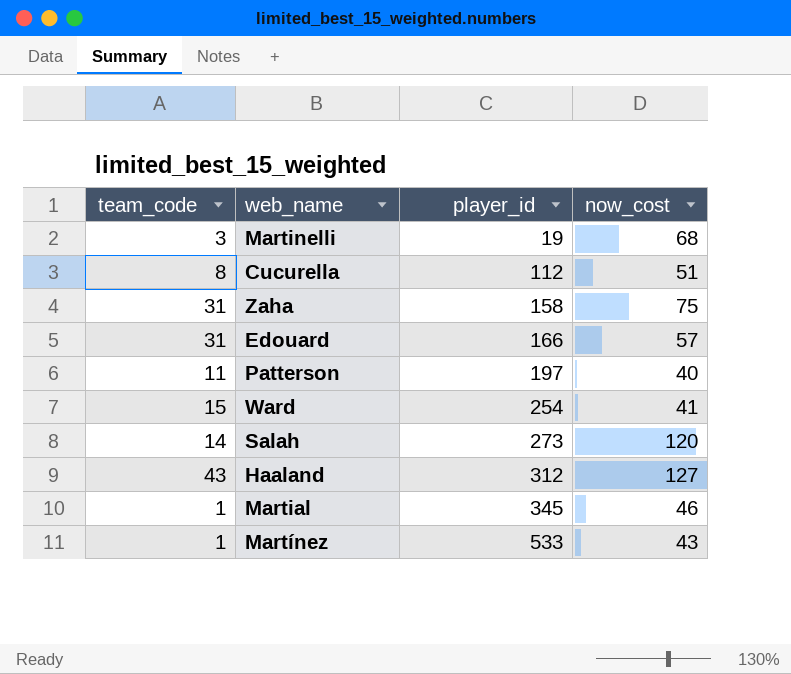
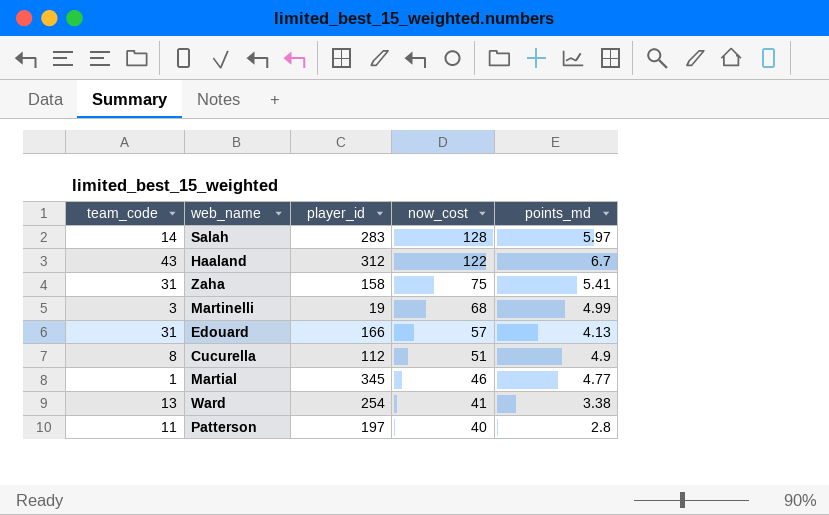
row order: player_id ascending -> now_cost descending
column points_md | position: none -> 5
row Martínez: 1 | 533 | 43 -> none
Salah | player_id: 273 -> 283
Salah | now_cost: 120 -> 128
Haaland | now_cost: 127 -> 122
Ward | team_code: 15 -> 13

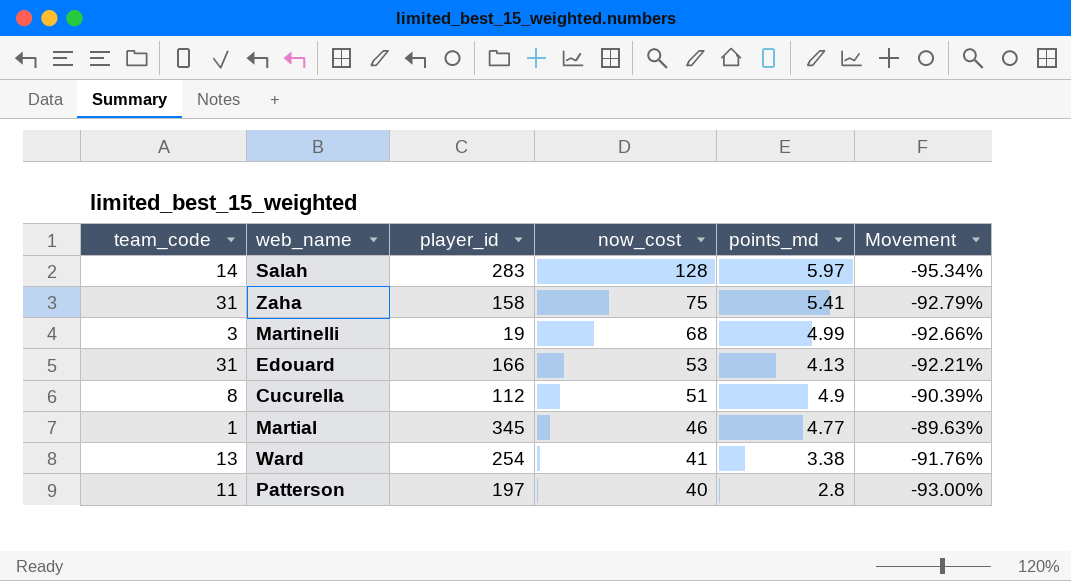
column Movement | formula: none -> ([points_md] - [now_cost]) / [now_cost]
row Haaland: 43 | 312 | 122 | 6.7 -> none
Edouard | now_cost: 57 -> 53

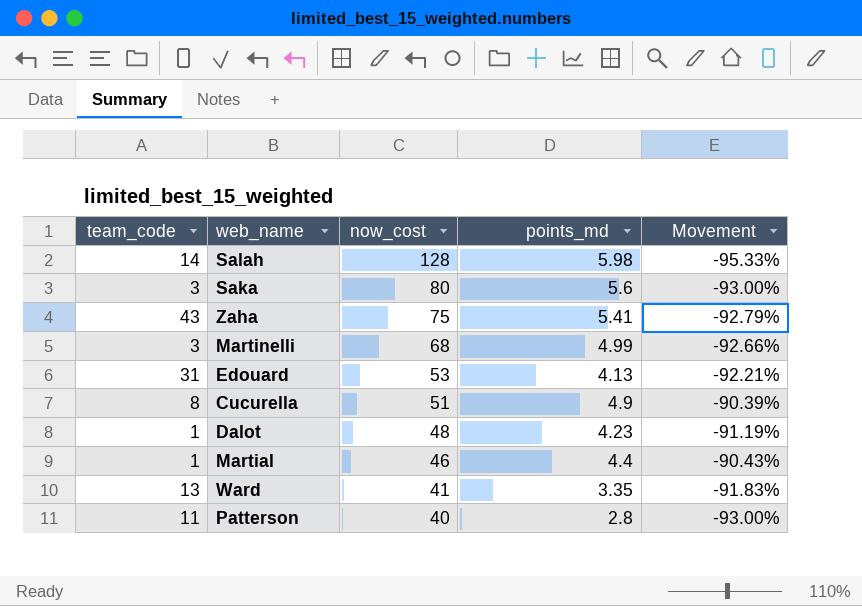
column player_id | position: 3 -> none
Salah | points_md: 5.97 -> 5.98
Salah | Movement: -95.34% -> -95.33%
row Saka: none -> 3 | 80 | 5.6 | -93.00%
Zaha | team_code: 31 -> 43
row Dalot: none -> 1 | 48 | 4.23 | -91.19%
Martial | points_md: 4.77 -> 4.4
Martial | Movement: -89.63% -> -90.43%
Ward | points_md: 3.38 -> 3.35
Ward | Movement: -91.76% -> -91.83%

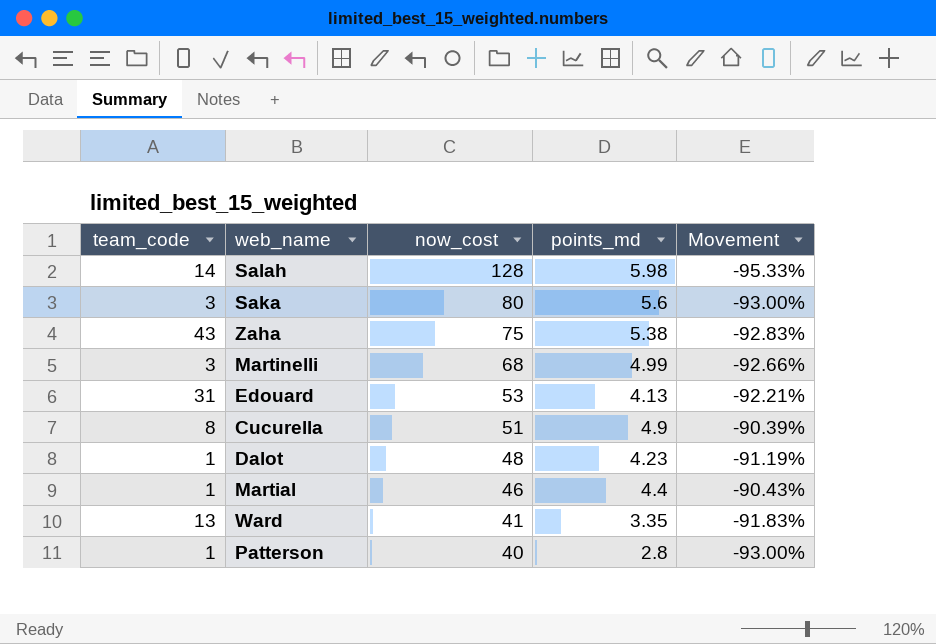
Zaha | points_md: 5.41 -> 5.38
Zaha | Movement: -92.79% -> -92.83%
Patterson | team_code: 11 -> 1

